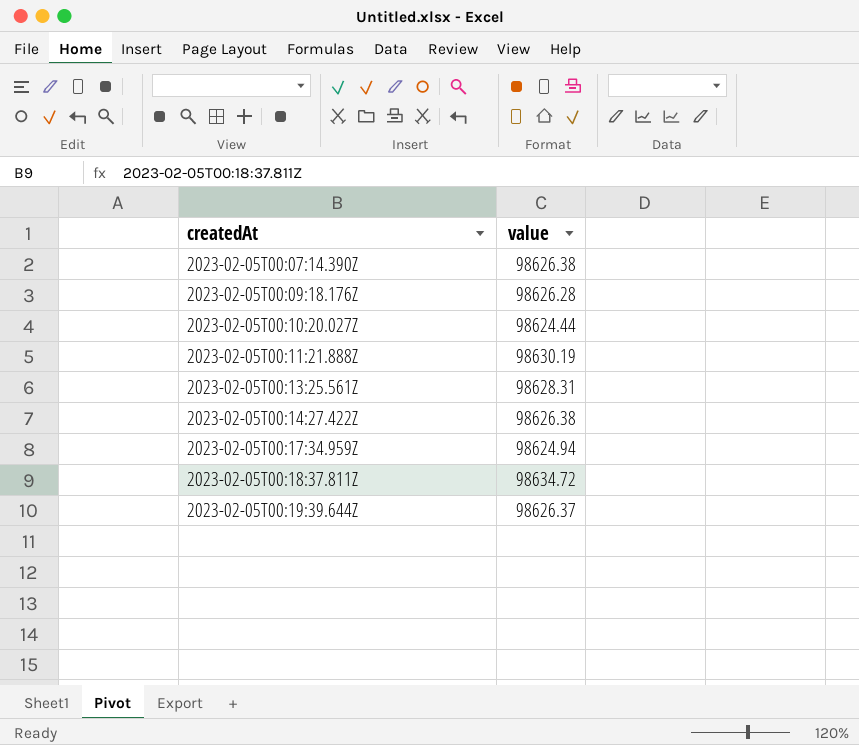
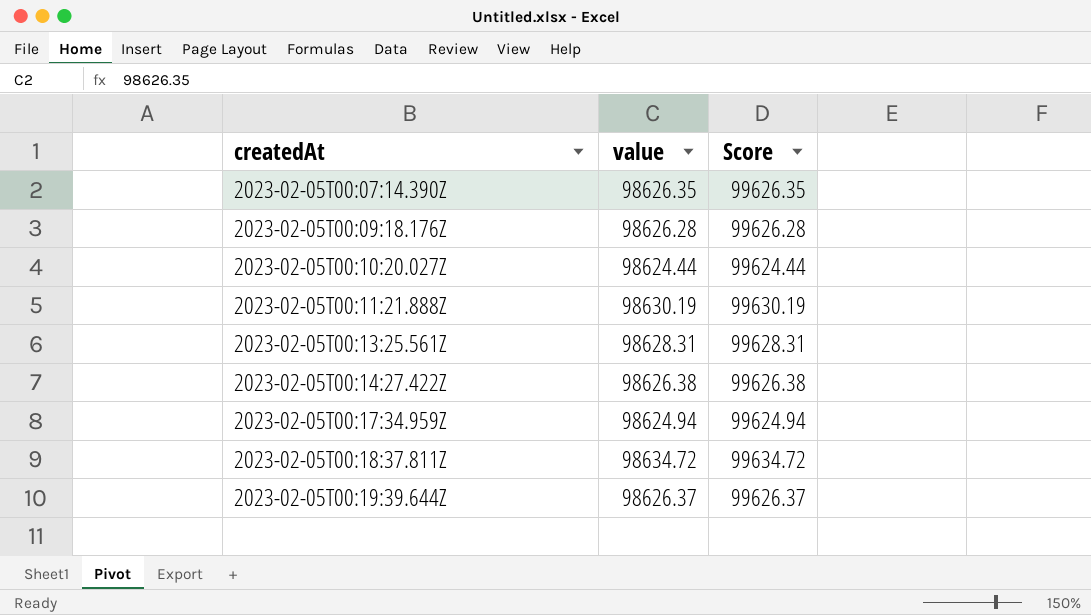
column Score | formula: none -> [value] + 1000
2023-02-05T00:07:14.390Z | value: 98626.38 -> 98626.35

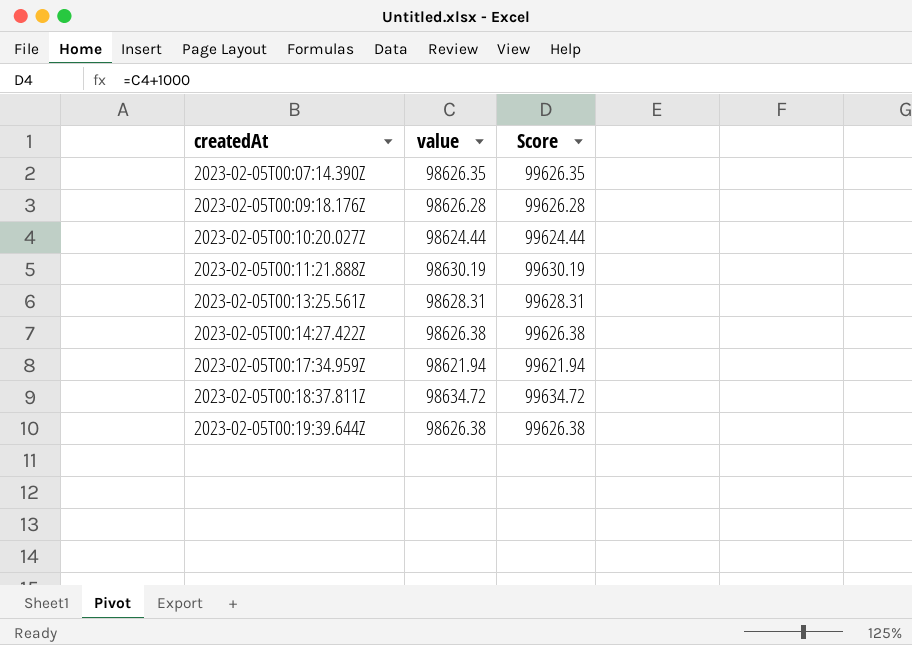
2023-02-05T00:17:34.959Z | value: 98624.94 -> 98621.94
2023-02-05T00:17:34.959Z | Score: 99624.94 -> 99621.94
2023-02-05T00:19:39.644Z | value: 98626.37 -> 98626.38
2023-02-05T00:19:39.644Z | Score: 99626.37 -> 99626.38

